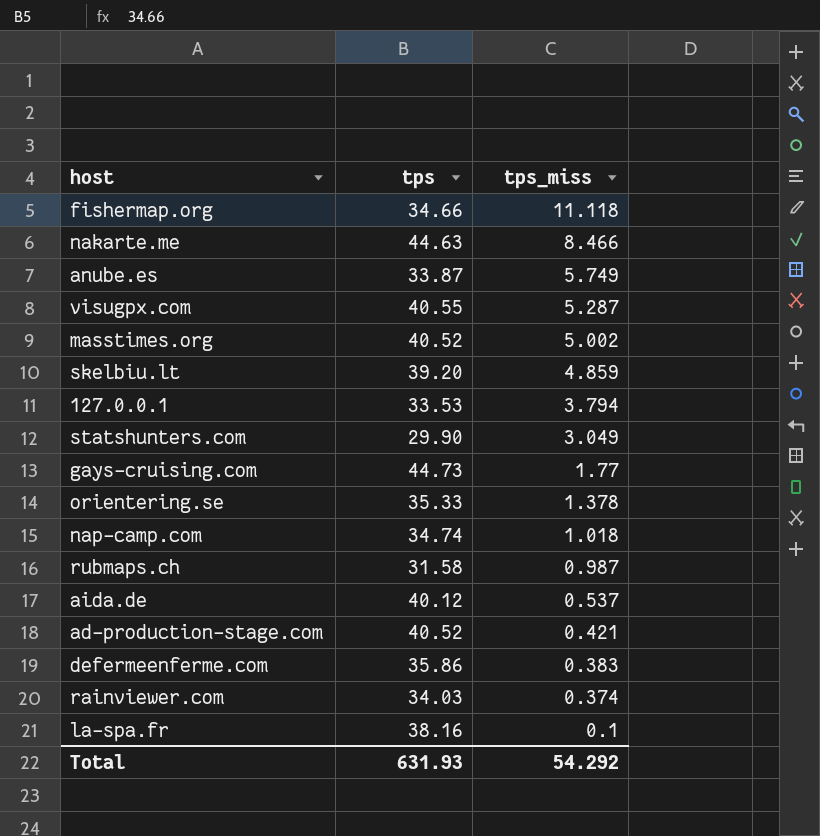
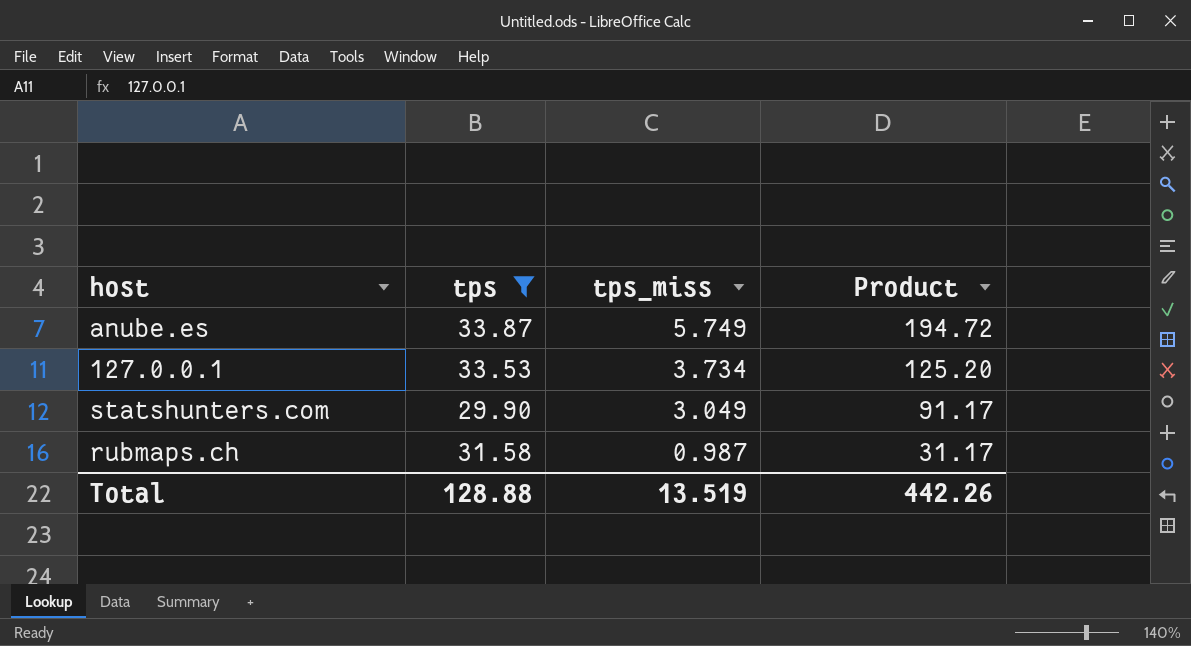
filter: none -> tps <= 33.87
column Product | formula: none -> [tps] * [tps_miss]
127.0.0.1 | tps_miss: 3.794 -> 3.734
Total | tps: 631.93 -> 128.88
Total | tps_miss: 54.292 -> 13.519

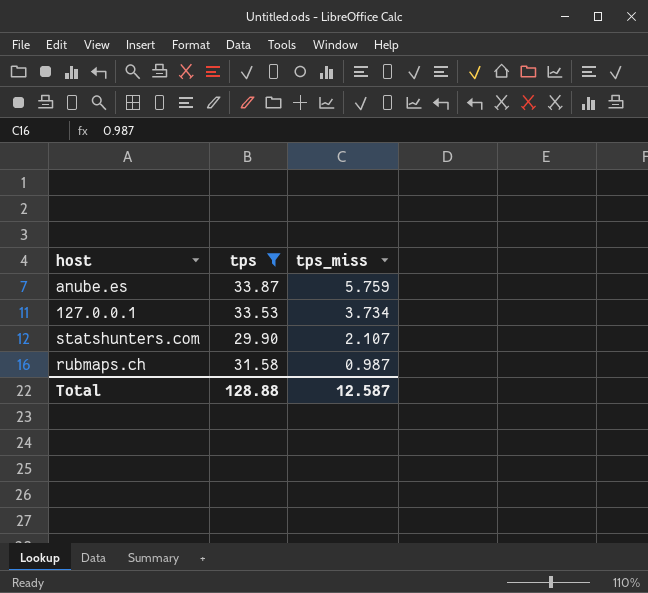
column Product | formula: [tps] * [tps_miss] -> none
anube.es | tps_miss: 5.749 -> 5.759
statshunters.com | tps_miss: 3.049 -> 2.107
Total | tps_miss: 13.519 -> 12.587

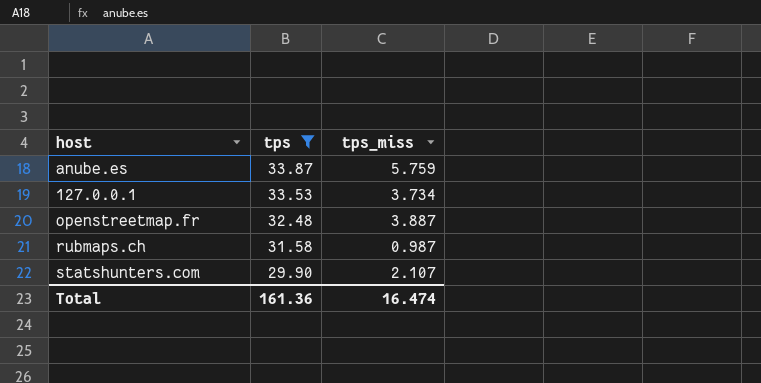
row order: tps_miss descending -> tps descending
row openstreetmap.fr: none -> 32.48 | 3.887
Total | tps: 128.88 -> 161.36
Total | tps_miss: 12.587 -> 16.474

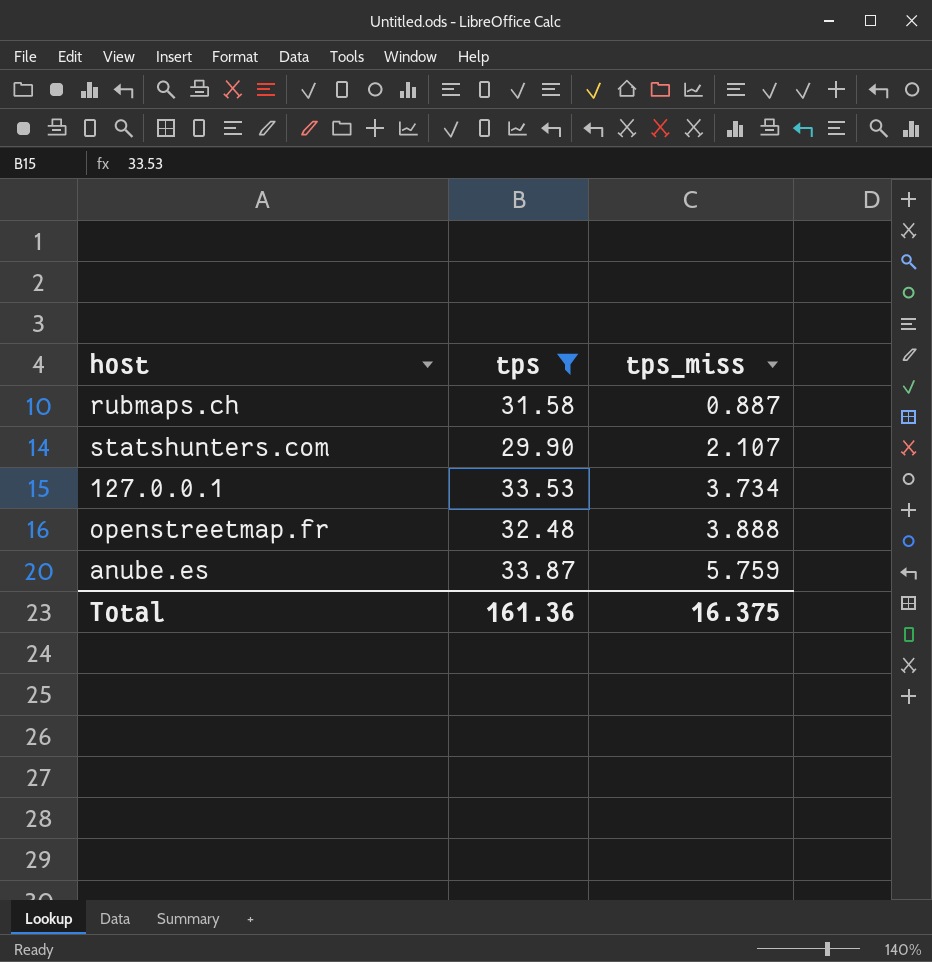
row order: tps descending -> tps_miss ascending
rubmaps.ch | tps_miss: 0.987 -> 0.887
openstreetmap.fr | tps_miss: 3.887 -> 3.888
Total | tps_miss: 16.474 -> 16.375

